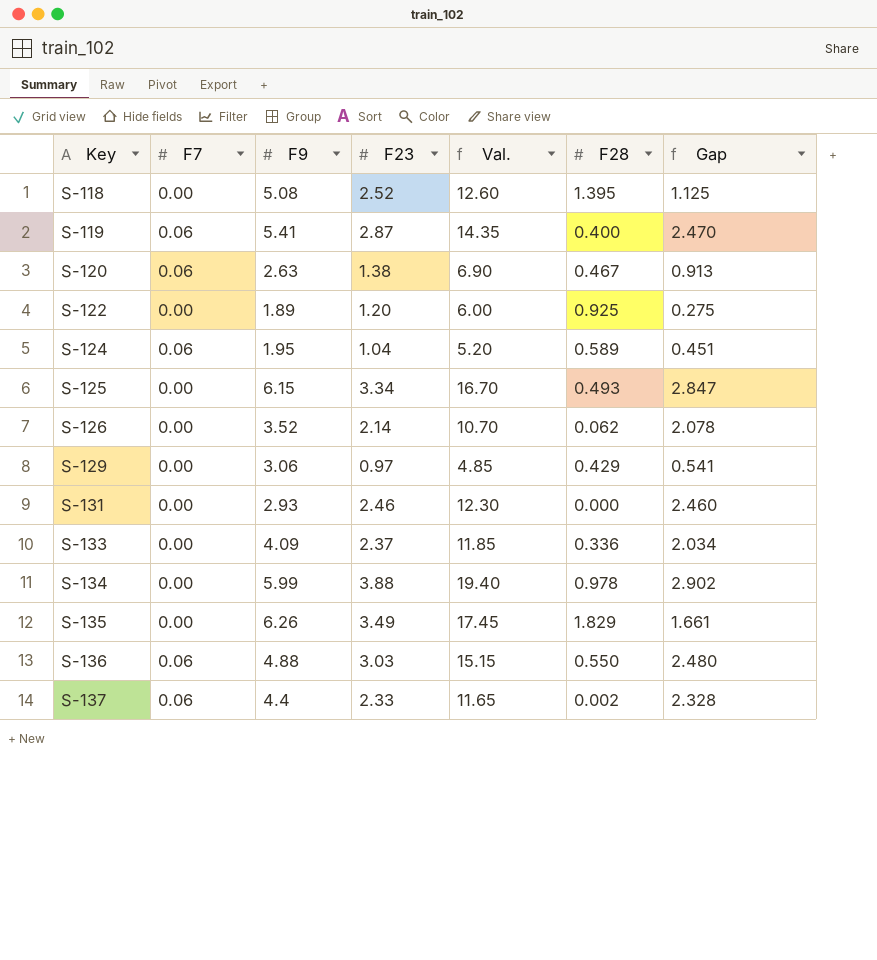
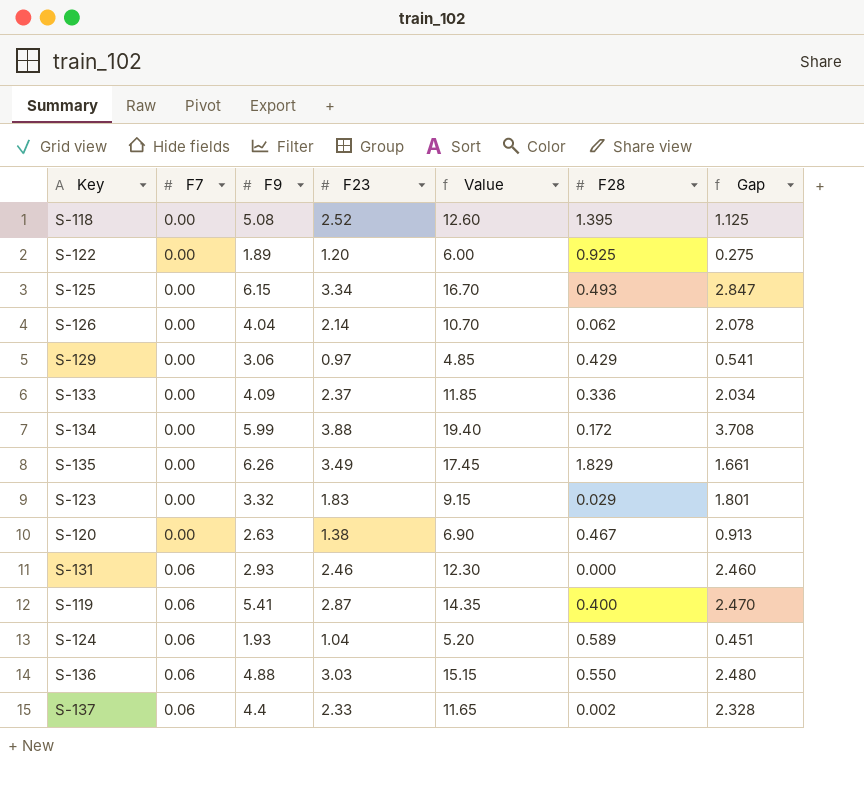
row order: Key ascending -> F7 ascending
column name: Val. -> Value
S-126 | F9: 3.52 -> 4.04
S-134 | F28: 0.978 -> 0.172
S-134 | Gap: 2.902 -> 3.708
row S-123: none -> 0.00 | 3.32 | 1.83 | 9.15 | 0.029 | 1.801
S-120 | F7: 0.06 -> 0.00
S-131 | F7: 0.00 -> 0.06
S-124 | F9: 1.95 -> 1.93

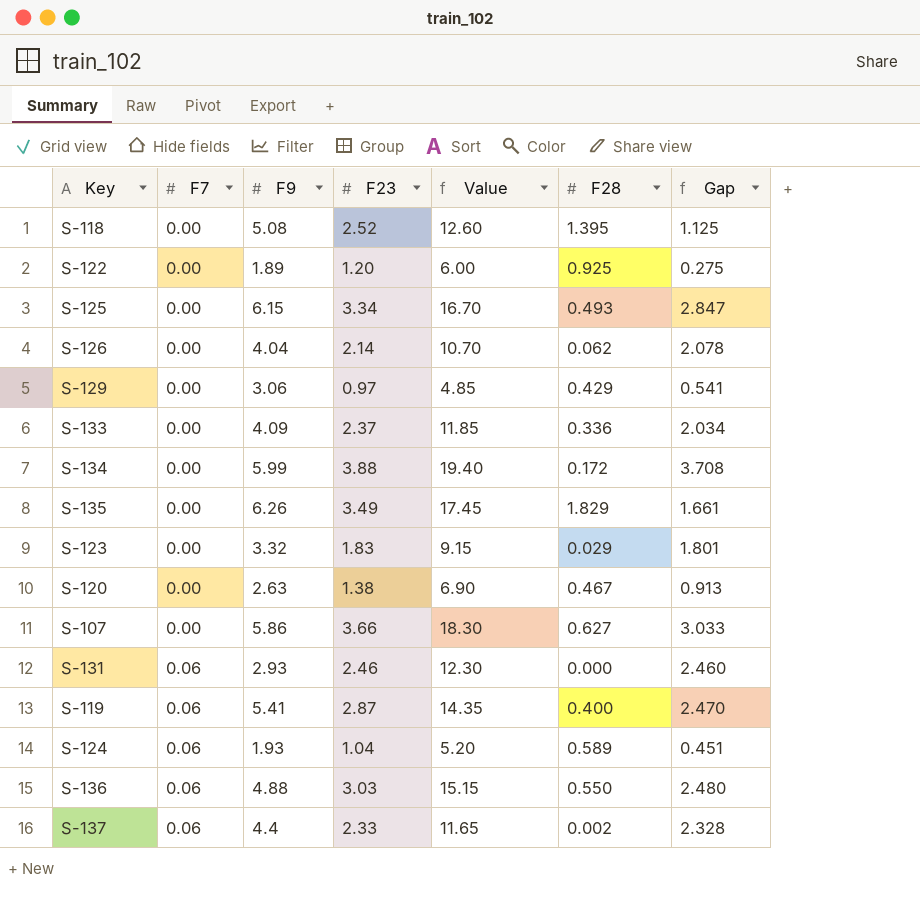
row S-107: none -> 0.00 | 5.86 | 3.66 | 18.30 | 0.627 | 3.033

